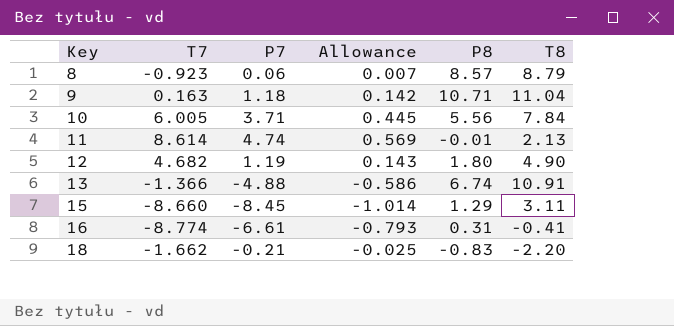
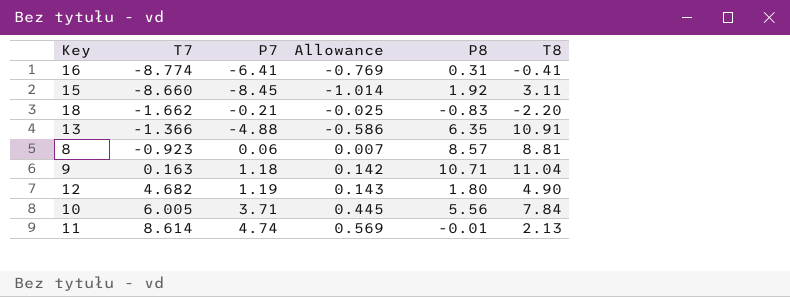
row order: Key ascending -> T7 ascending
16 | P7: -6.61 -> -6.41
16 | Allowance: -0.793 -> -0.769
15 | P8: 1.29 -> 1.92
13 | P8: 6.74 -> 6.35
8 | T8: 8.79 -> 8.81

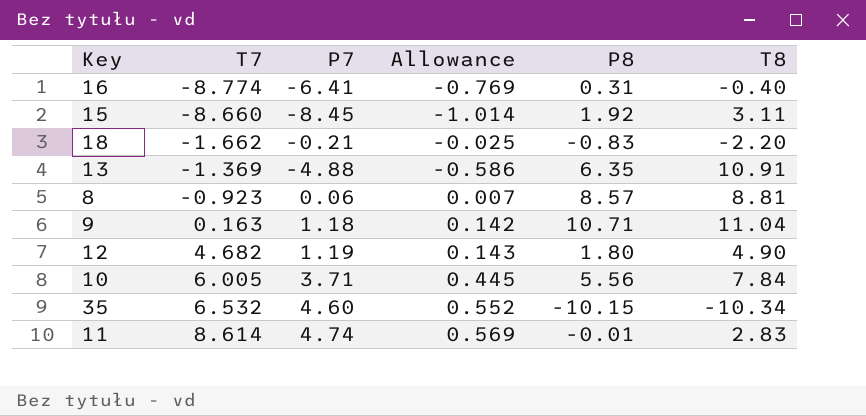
16 | T8: -0.41 -> -0.40
13 | T7: -1.366 -> -1.369
row 35: none -> 6.532 | 4.60 | 0.552 | -10.15 | -10.34
11 | T8: 2.13 -> 2.83

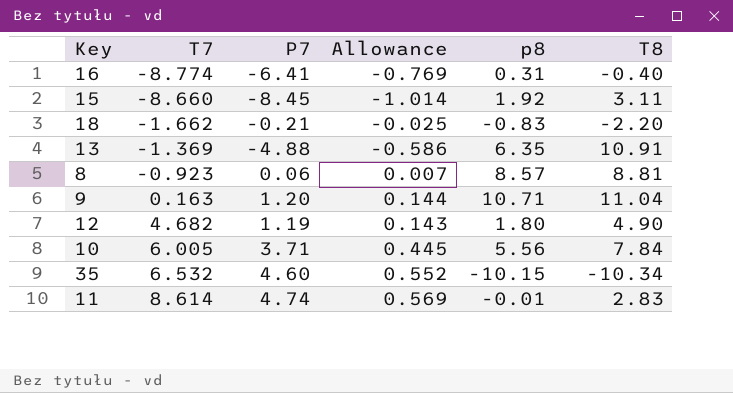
column name: P8 -> p8
9 | P7: 1.18 -> 1.20
9 | Allowance: 0.142 -> 0.144

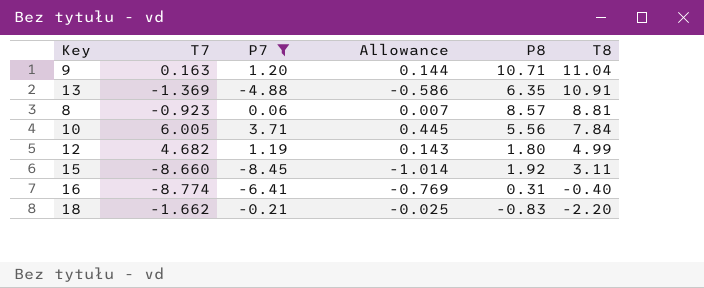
filter: none -> P7 <= 3.71
row order: T7 ascending -> T8 descending
column name: p8 -> P8
12 | T8: 4.90 -> 4.99

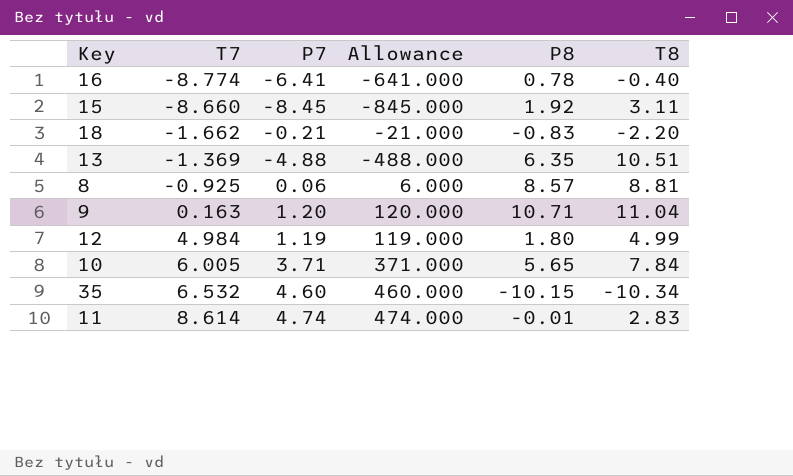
filter: P7 <= 3.71 -> none
row order: T8 descending -> T7 ascending
column Allowance | formula: [P7] * 0.12 -> [P7] * 100
16 | P8: 0.31 -> 0.78
13 | T8: 10.91 -> 10.51
8 | T7: -0.923 -> -0.925
12 | T7: 4.682 -> 4.984
10 | P8: 5.56 -> 5.65

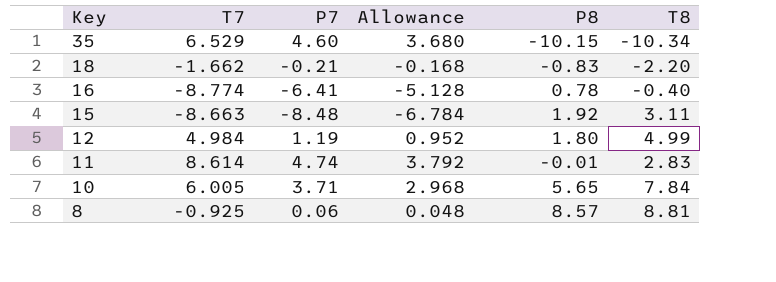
row order: T7 ascending -> Key descending
column Allowance | formula: [P7] * 100 -> [P7] * 0.8
row 13: -1.369 | -4.88 | -488.000 | 6.35 | 10.51 -> none
row 9: 0.163 | 1.20 | 120.000 | 10.71 | 11.04 -> none
35 | T7: 6.532 -> 6.529
15 | T7: -8.660 -> -8.663
15 | P7: -8.45 -> -8.48

